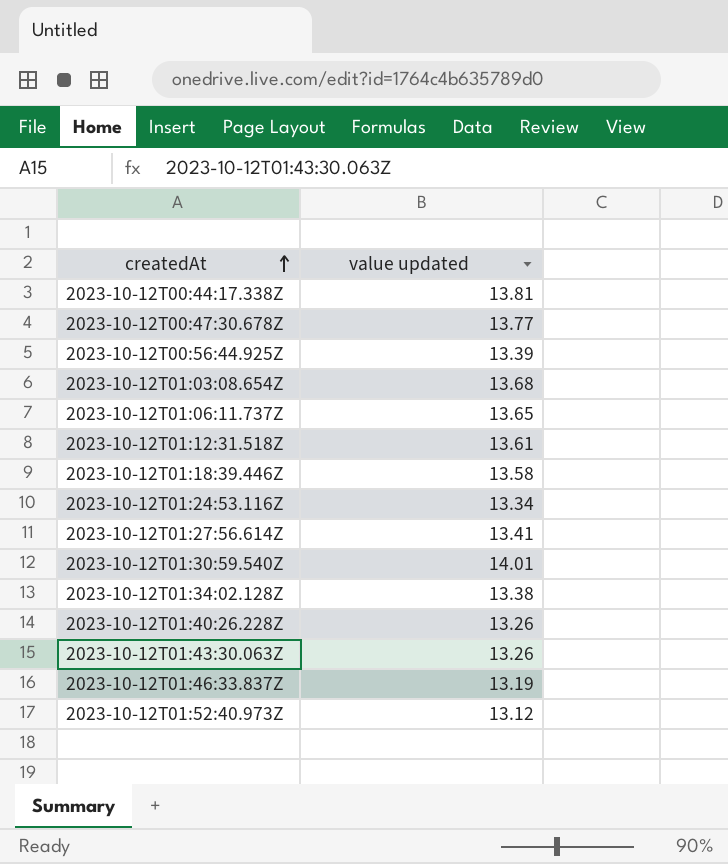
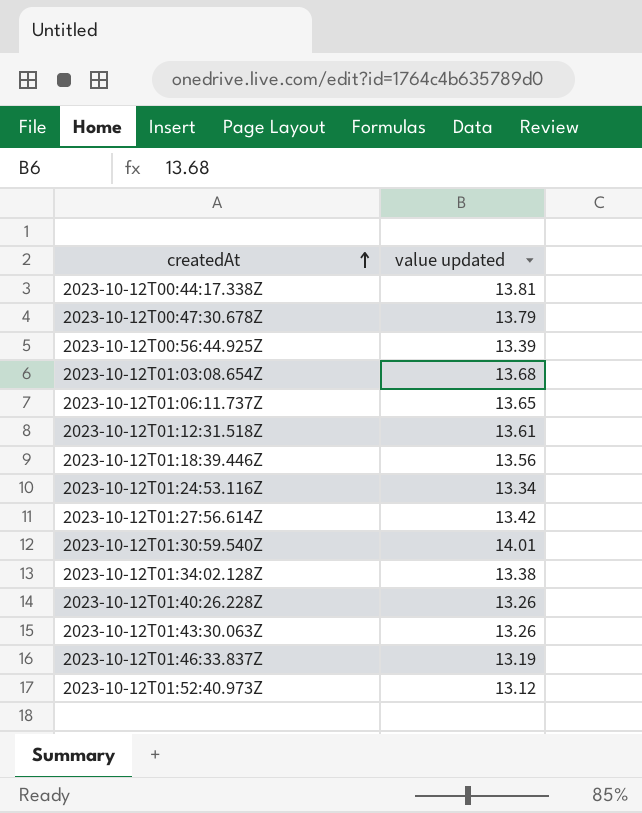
2023-10-12T00:47:30.678Z | value updated: 13.77 -> 13.79
2023-10-12T01:18:39.446Z | value updated: 13.58 -> 13.56
2023-10-12T01:27:56.614Z | value updated: 13.41 -> 13.42

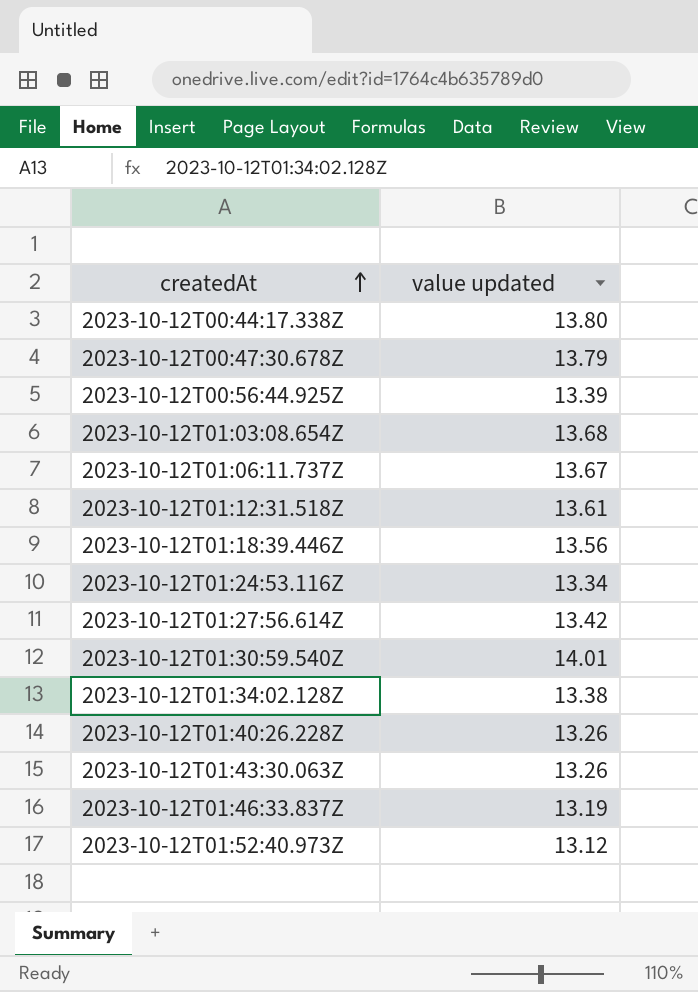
2023-10-12T00:44:17.338Z | value updated: 13.81 -> 13.80
2023-10-12T01:06:11.737Z | value updated: 13.65 -> 13.67

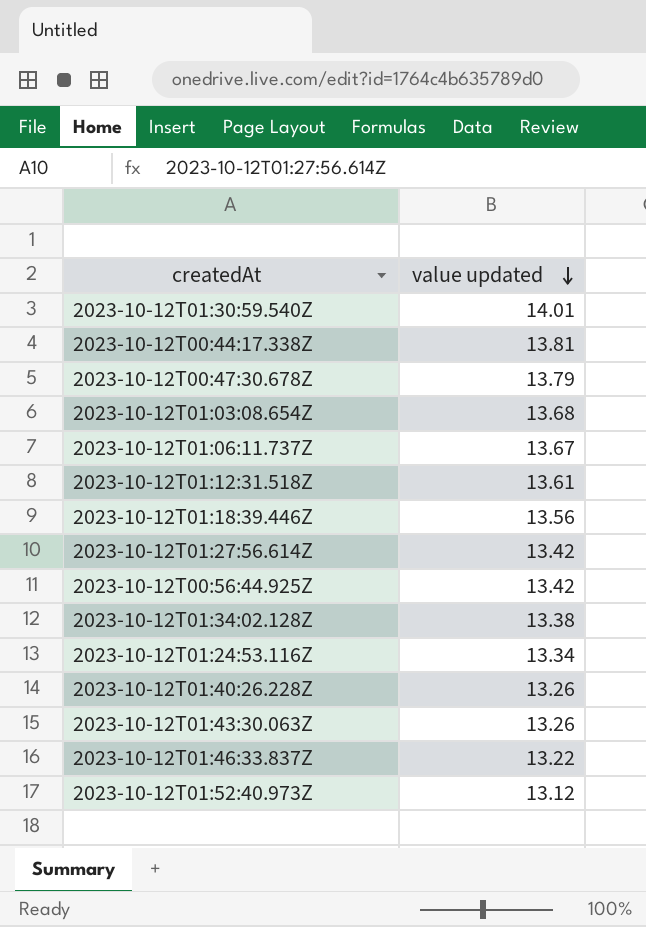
row order: createdAt ascending -> value updated descending
2023-10-12T00:44:17.338Z | value updated: 13.80 -> 13.81
2023-10-12T00:56:44.925Z | value updated: 13.39 -> 13.42
2023-10-12T01:46:33.837Z | value updated: 13.19 -> 13.22

